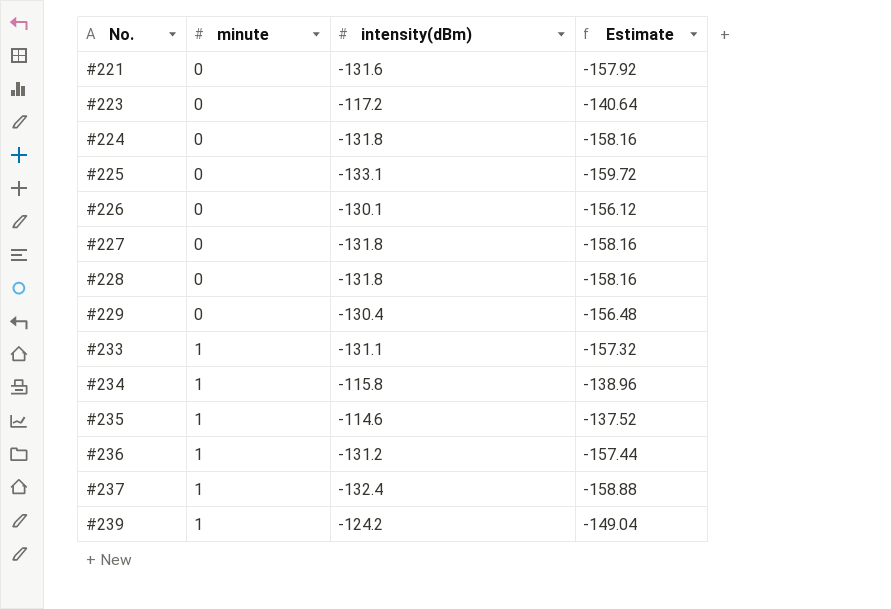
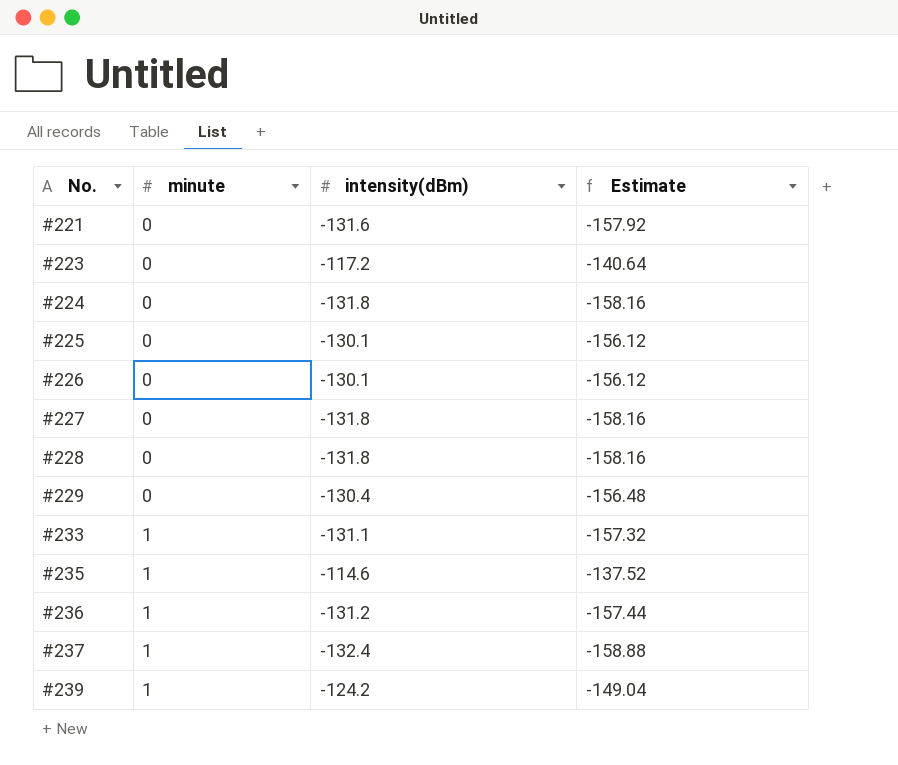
row #234: 1 | -115.8 | -138.96 -> none
#225 | intensity(dBm): -133.1 -> -130.1
#225 | Estimate: -159.72 -> -156.12

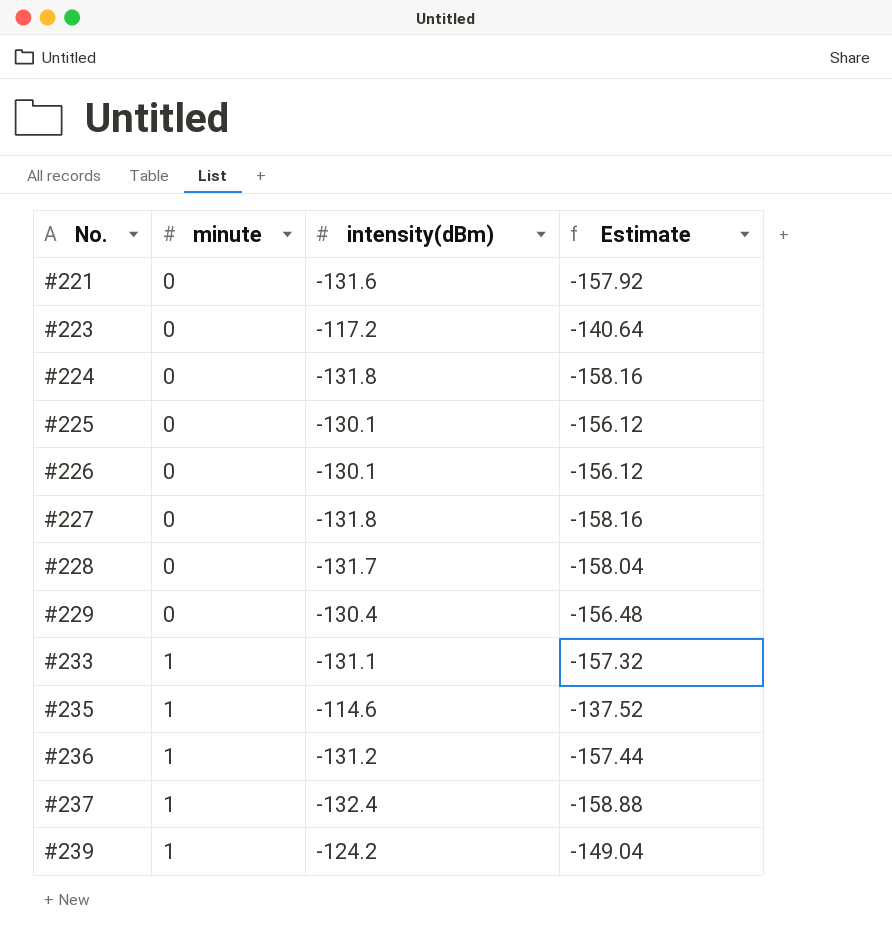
#228 | intensity(dBm): -131.8 -> -131.7
#228 | Estimate: -158.16 -> -158.04

